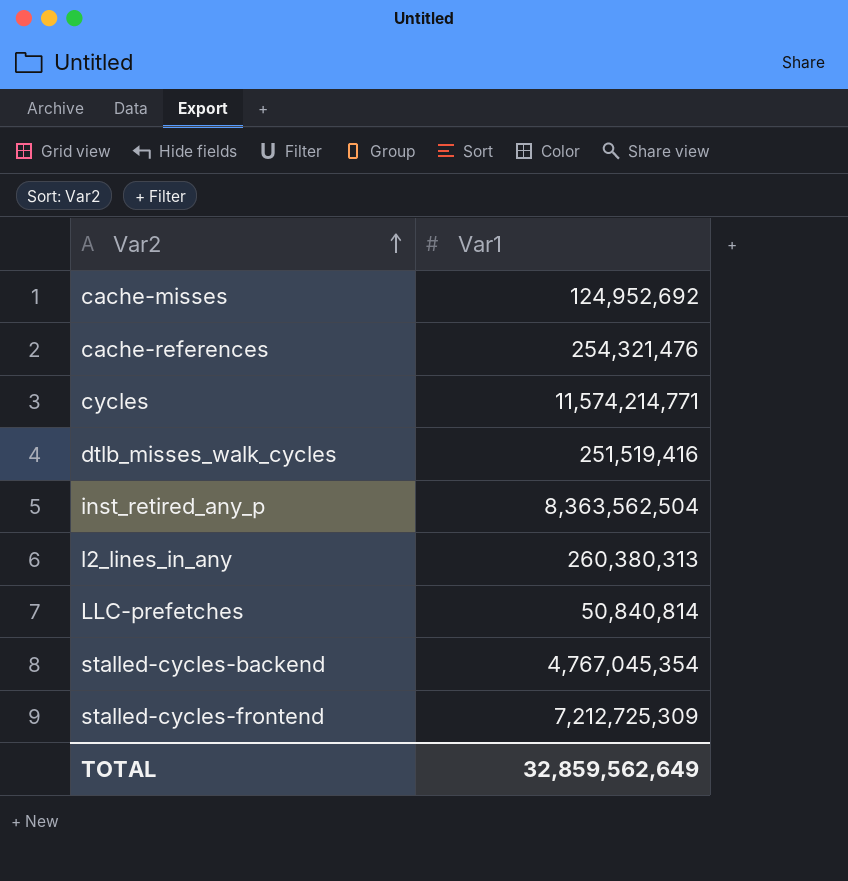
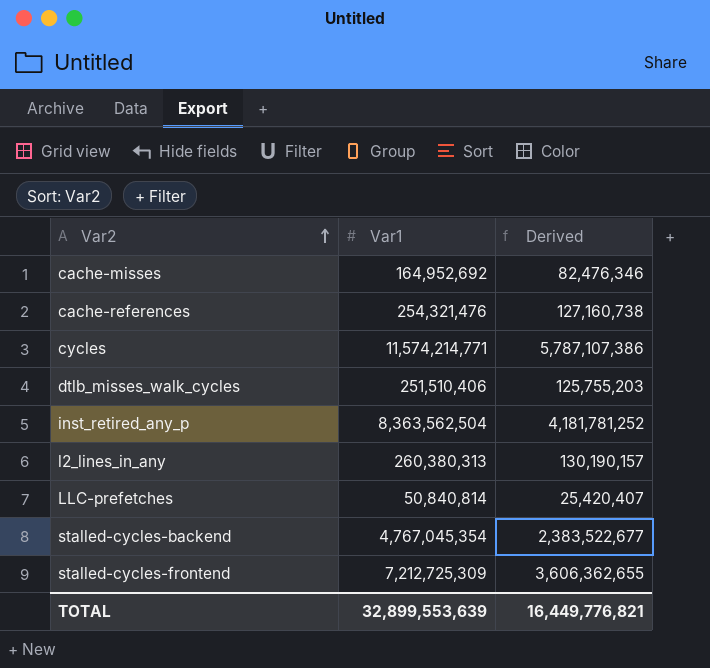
column Derived | formula: none -> [Var1] * 0.5
cache-misses | Var1: 124,952,692 -> 164,952,692
dtlb_misses_walk_cycles | Var1: 251,519,416 -> 251,510,406
TOTAL | Var1: 32,859,562,649 -> 32,899,553,639

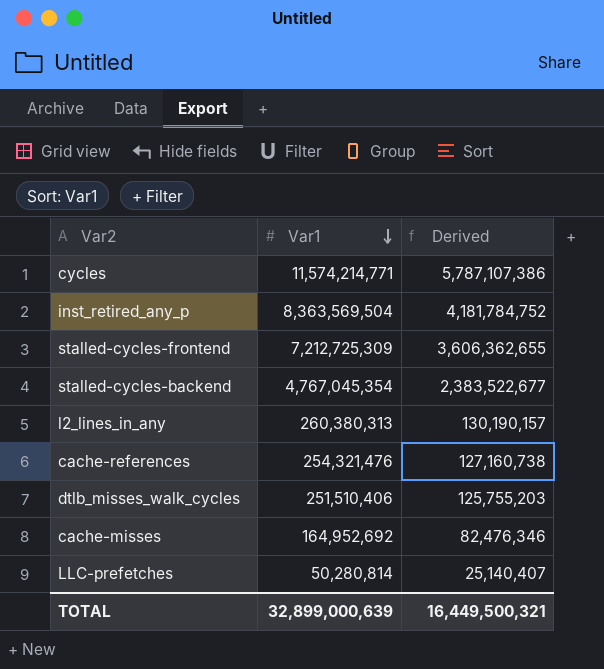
row order: Var2 ascending -> Var1 descending
inst_retired_any_p | Var1: 8,363,562,504 -> 8,363,569,504
inst_retired_any_p | Derived: 4,181,781,252 -> 4,181,784,752
LLC-prefetches | Var1: 50,840,814 -> 50,280,814
LLC-prefetches | Derived: 25,420,407 -> 25,140,407
TOTAL | Var1: 32,899,553,639 -> 32,899,000,639
TOTAL | Derived: 16,449,776,821 -> 16,449,500,321

